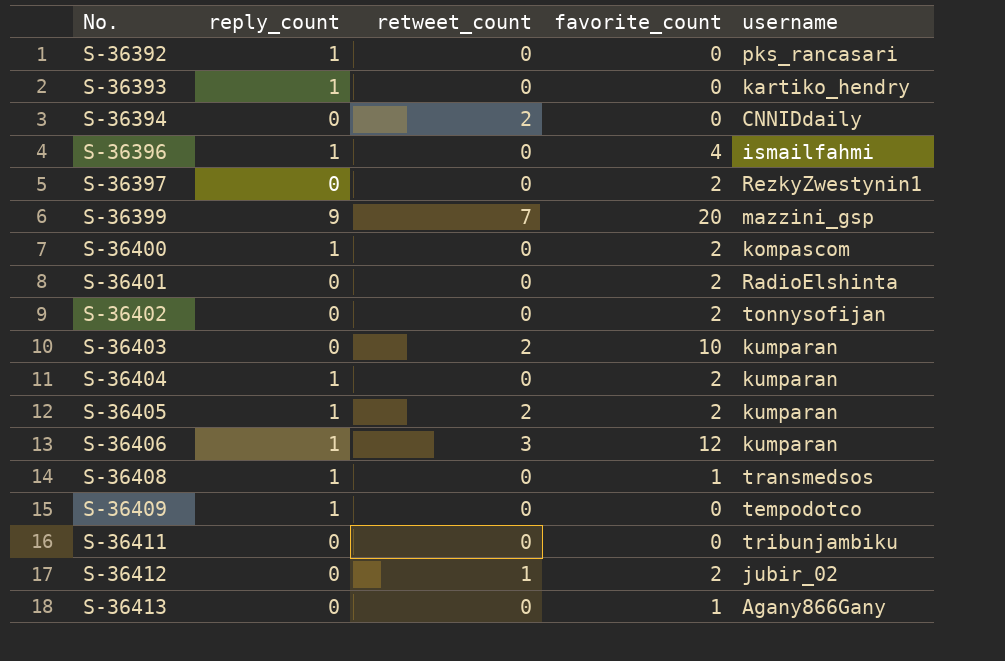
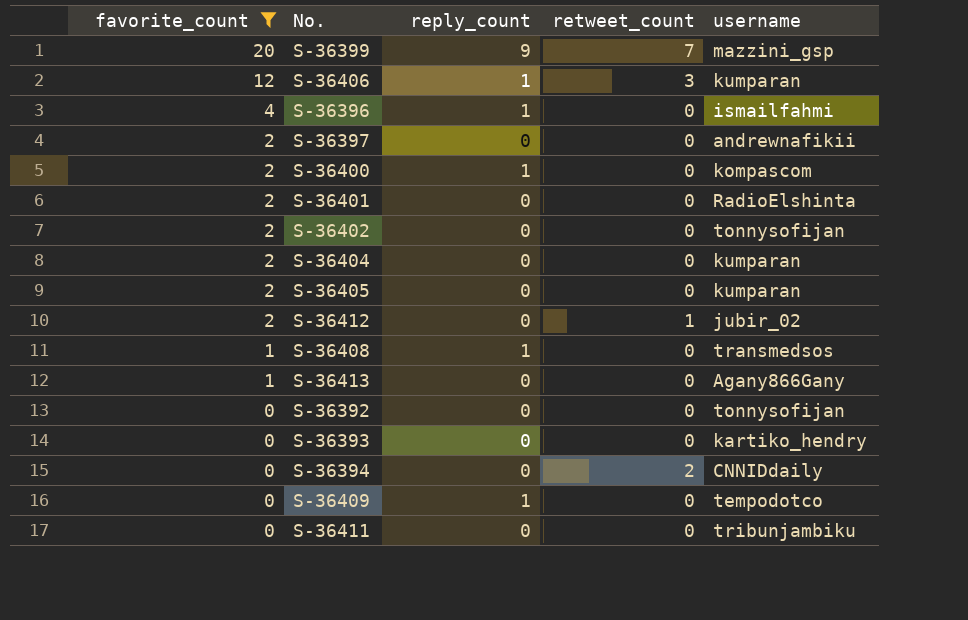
filter: none -> favorite_count != 10
row order: No. ascending -> favorite_count descending
column favorite_count | position: 4 -> 1
S-36397 | username: RezkyZwestynin1 -> andrewnafikii
S-36404 | reply_count: 1 -> 0
S-36405 | reply_count: 1 -> 0
S-36405 | retweet_count: 2 -> 0
S-36392 | reply_count: 1 -> 0
S-36392 | username: pks_rancasari -> tonnysofijan
S-36393 | reply_count: 1 -> 0

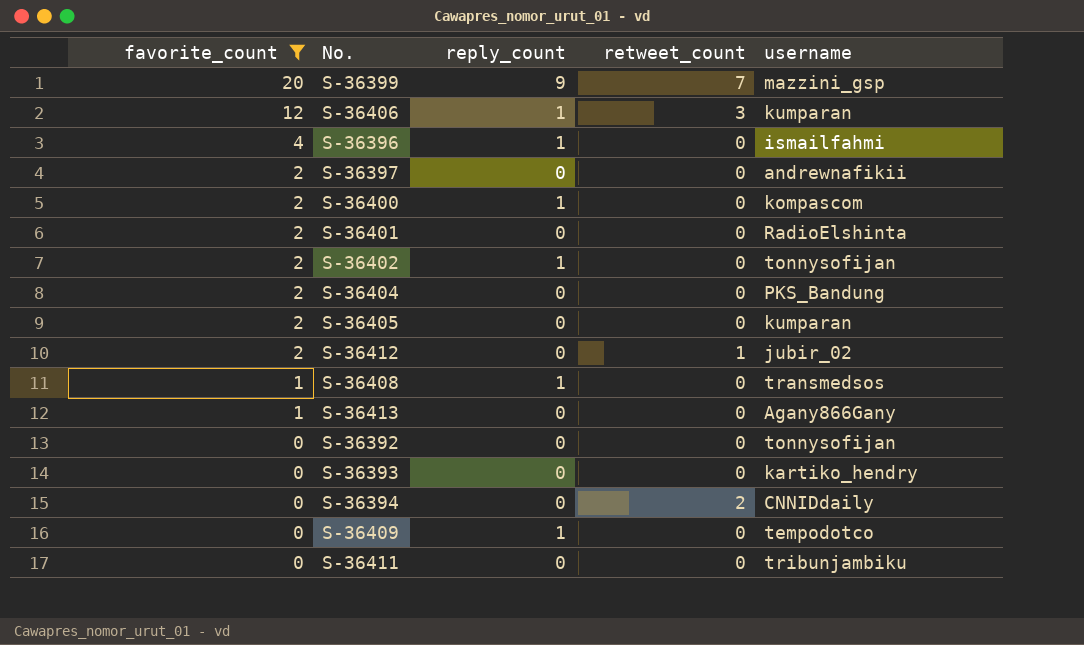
S-36402 | reply_count: 0 -> 1
S-36404 | username: kumparan -> PKS_Bandung

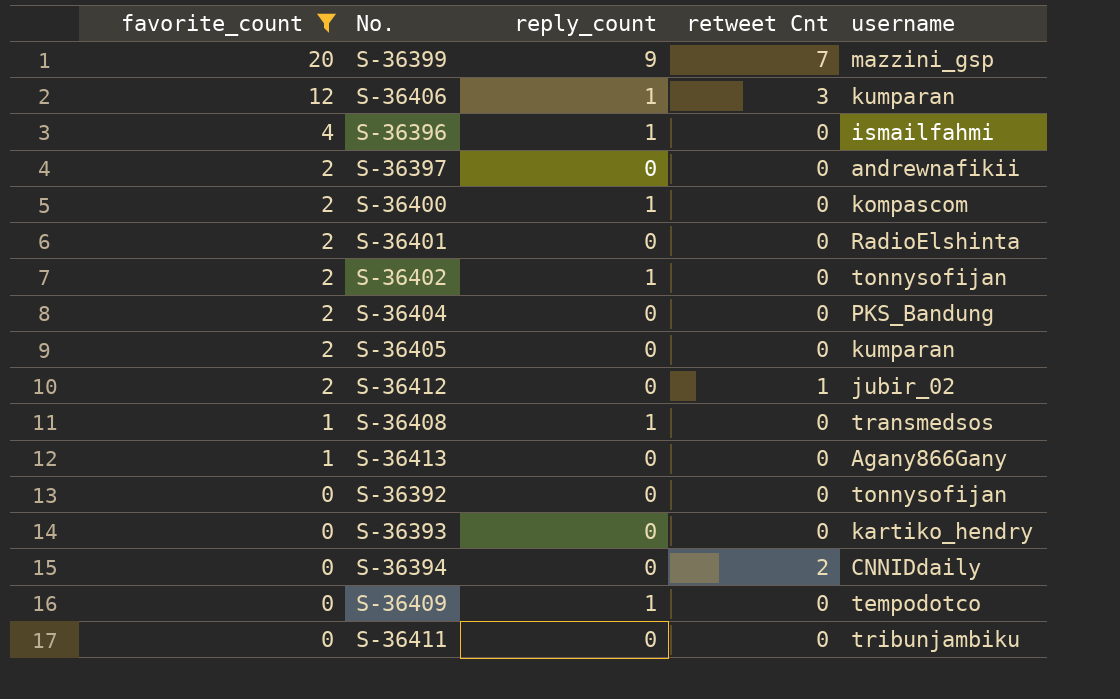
column name: retweet_count -> retweet Cnt

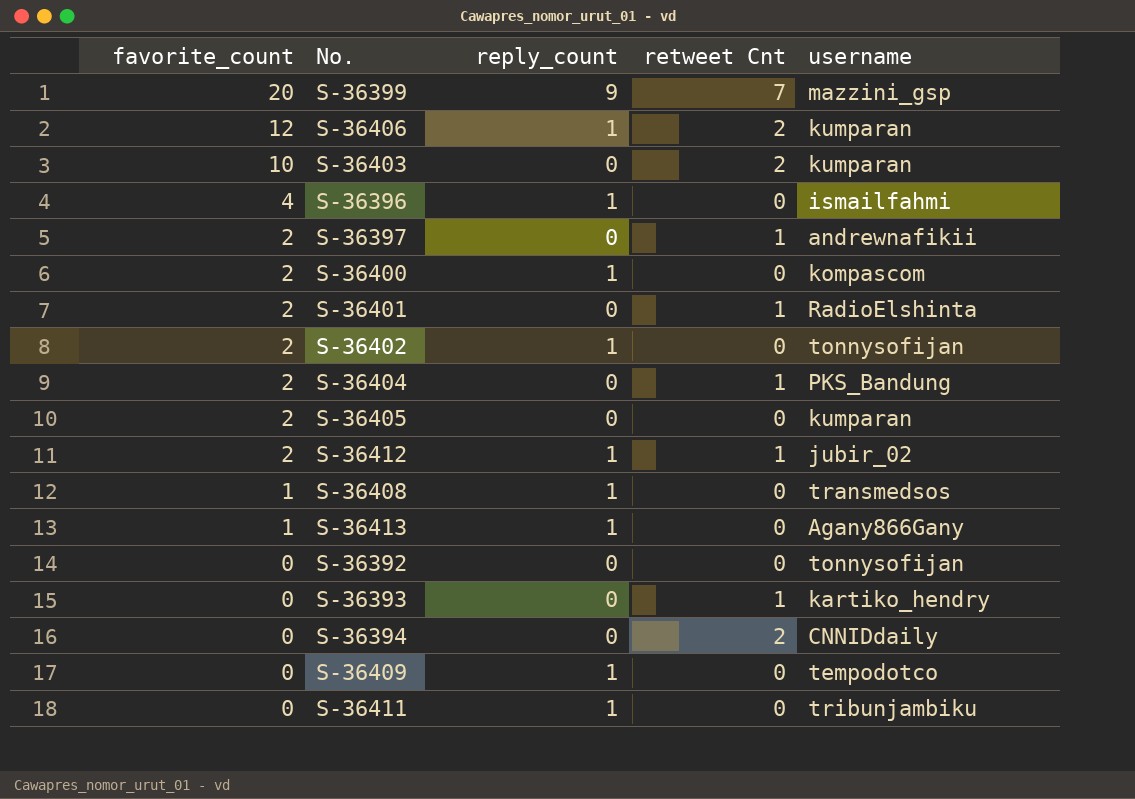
filter: favorite_count != 10 -> none
S-36406 | retweet Cnt: 3 -> 2
S-36397 | retweet Cnt: 0 -> 1
S-36401 | retweet Cnt: 0 -> 1
S-36404 | retweet Cnt: 0 -> 1
S-36412 | reply_count: 0 -> 1
S-36413 | reply_count: 0 -> 1
S-36393 | retweet Cnt: 0 -> 1
S-36411 | reply_count: 0 -> 1

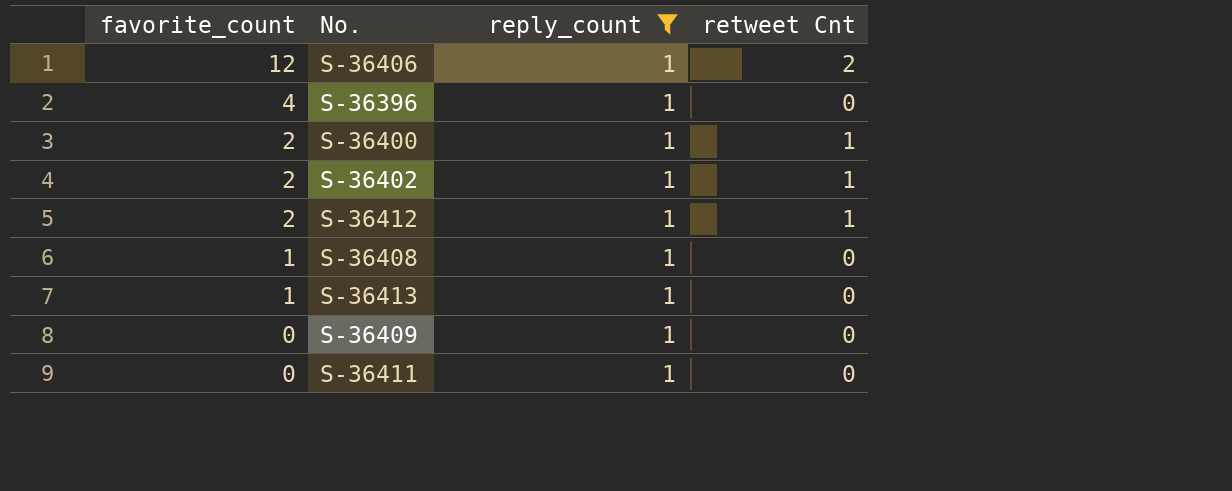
filter: none -> reply_count = 1
column username | position: 5 -> none
S-36400 | retweet Cnt: 0 -> 1
S-36402 | retweet Cnt: 0 -> 1

